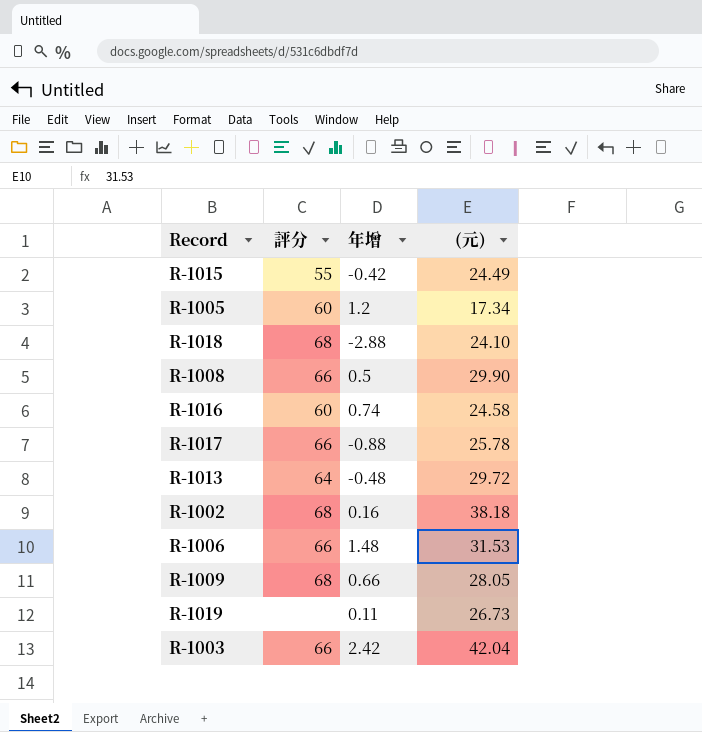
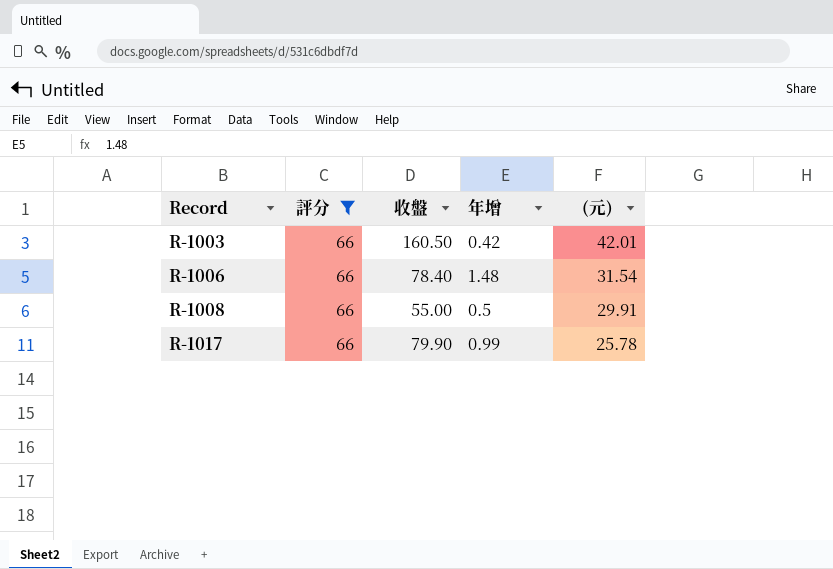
filter: none -> 評分 = 66
row order: none -> Record ascending
column 收盤 | position: none -> 3
R-1003 | 年增: 2.42 -> 0.42
R-1003 | (元): 42.04 -> 42.01
R-1006 | (元): 31.53 -> 31.54
R-1008 | (元): 29.90 -> 29.91
R-1017 | 年增: -0.88 -> 0.99

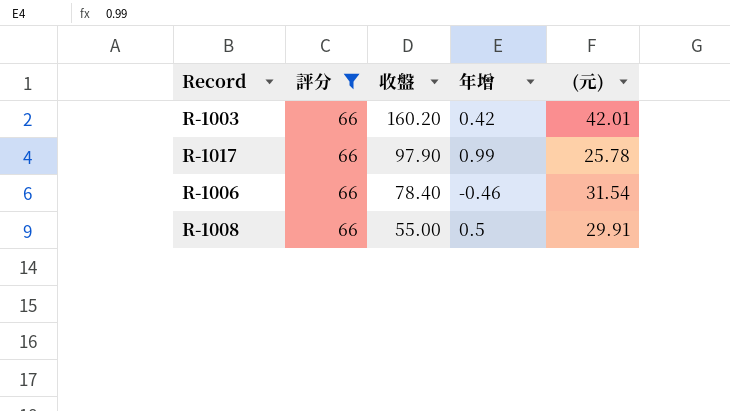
row order: Record ascending -> 收盤 descending
R-1003 | 收盤: 160.50 -> 160.20
R-1017 | 收盤: 79.90 -> 97.90
R-1006 | 年增: 1.48 -> -0.46

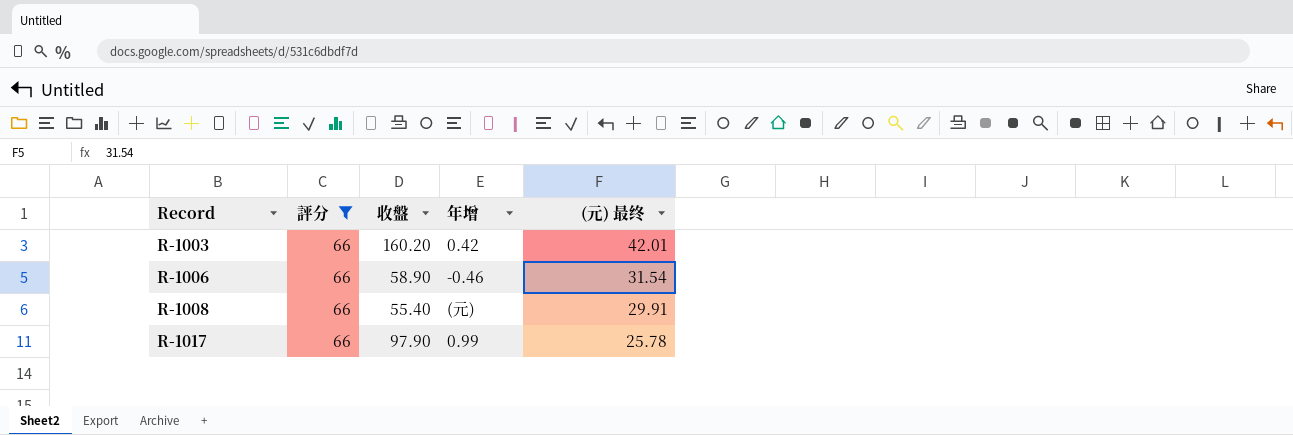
row order: 收盤 descending -> Record ascending
column name: (元) -> (元) 最终
R-1006 | 收盤: 78.40 -> 58.90
R-1008 | 收盤: 55.00 -> 55.40
R-1008 | 年增: 0.5 -> (元)

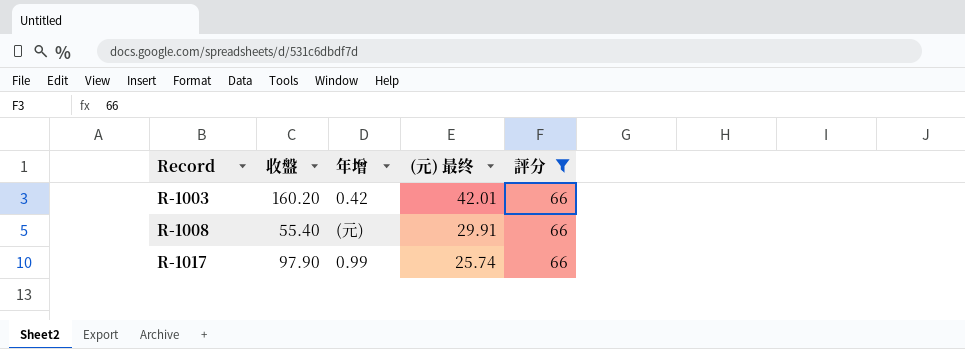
column 評分 | position: 2 -> 5
row R-1006: 66 | 58.90 | -0.46 | 31.54 -> none
R-1017 | (元) 最终: 25.78 -> 25.74

